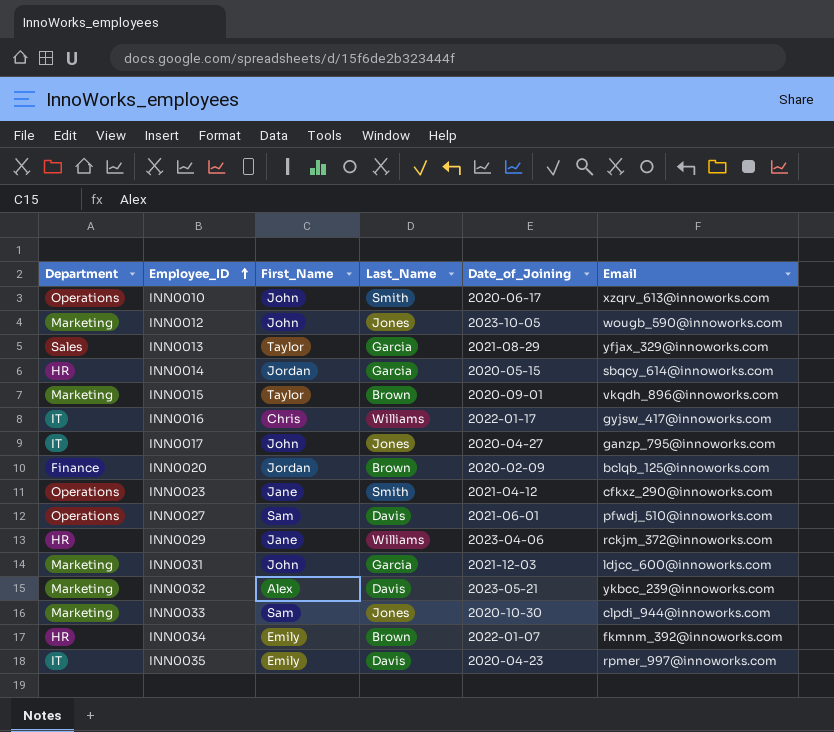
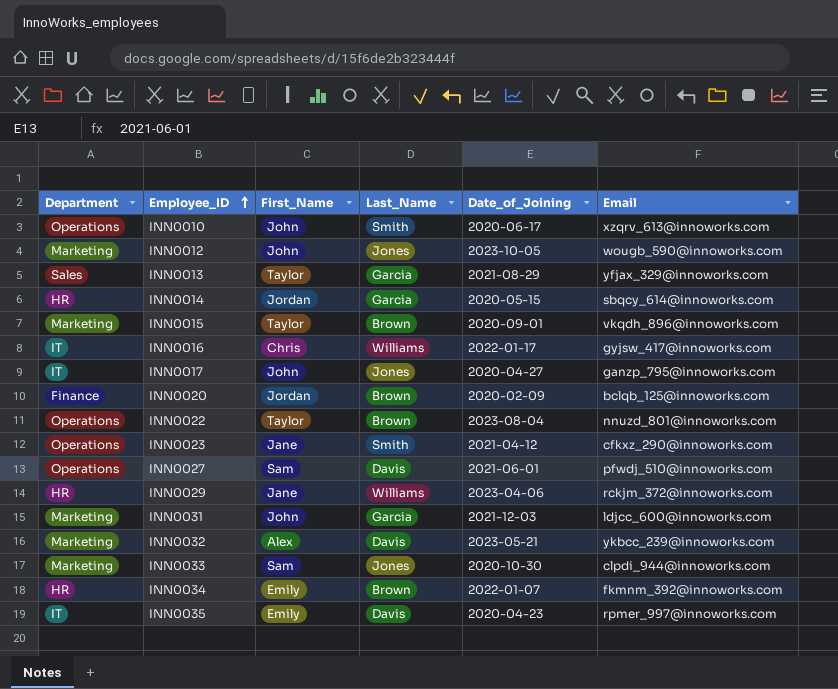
row INN0022: none -> Operations | Taylor | Brown | 2023-08-04 | nnuzd_801@innoworks.com

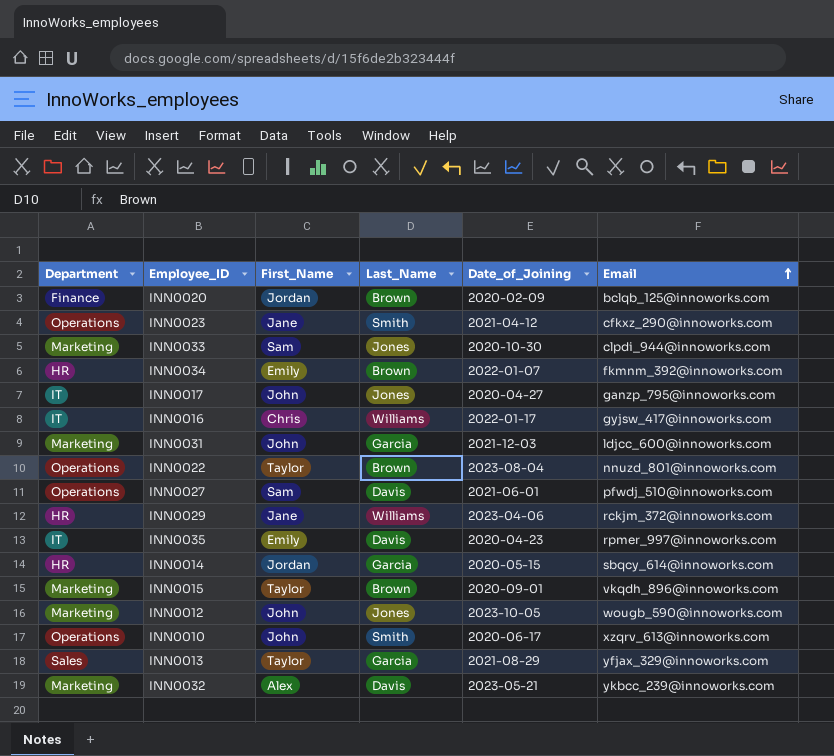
row order: Employee_ID ascending -> Email ascending

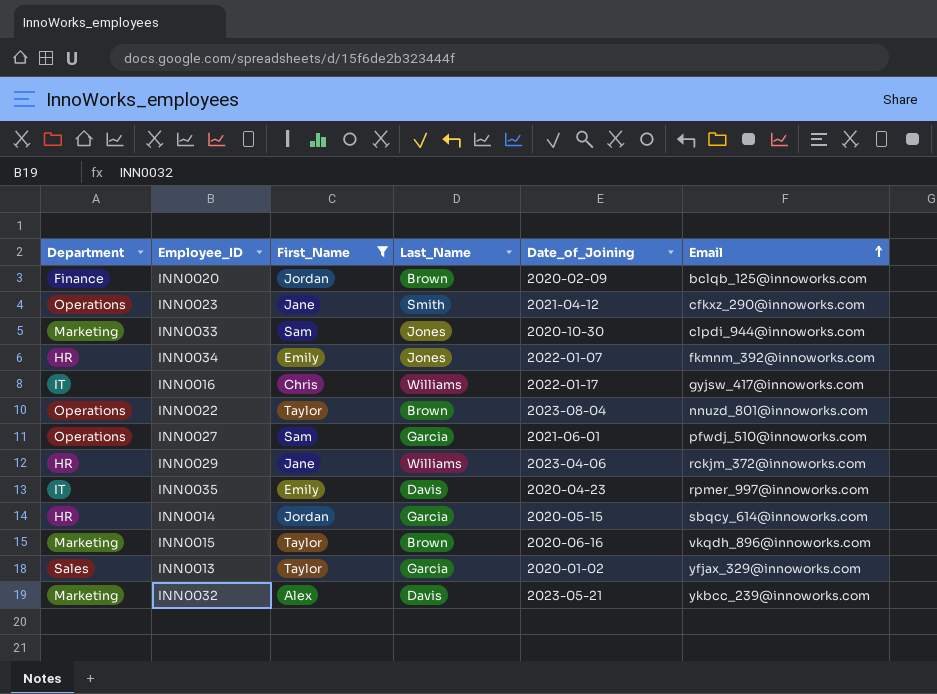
filter: none -> First_Name != John
INN0034 | Last_Name: Brown -> Jones
INN0027 | Last_Name: Davis -> Garcia
INN0015 | Date_of_Joining: 2020-09-01 -> 2020-06-16
INN0013 | Date_of_Joining: 2021-08-29 -> 2020-01-02

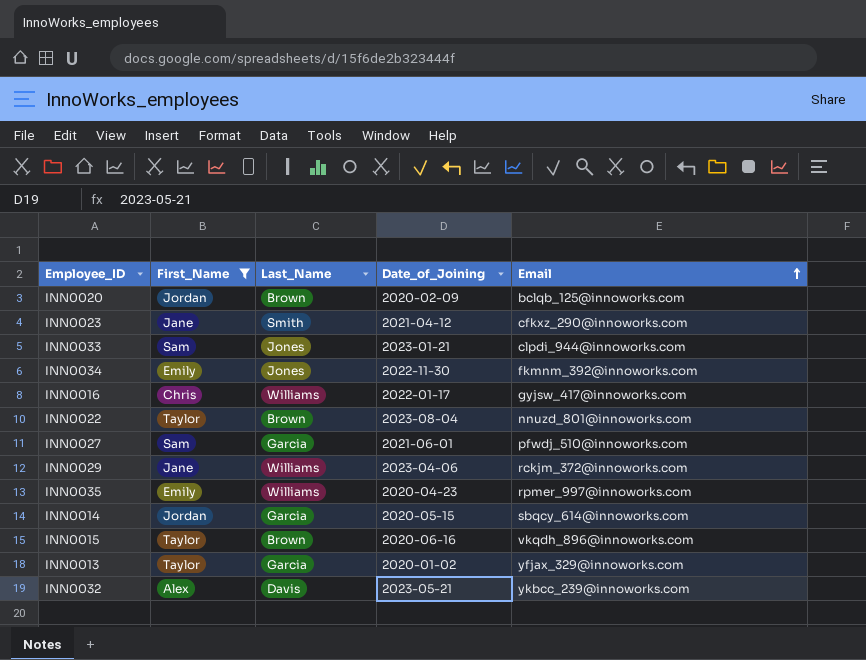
column Department | position: 1 -> none
INN0033 | Date_of_Joining: 2020-10-30 -> 2023-01-21
INN0034 | Date_of_Joining: 2022-01-07 -> 2022-11-30
INN0035 | Last_Name: Davis -> Williams

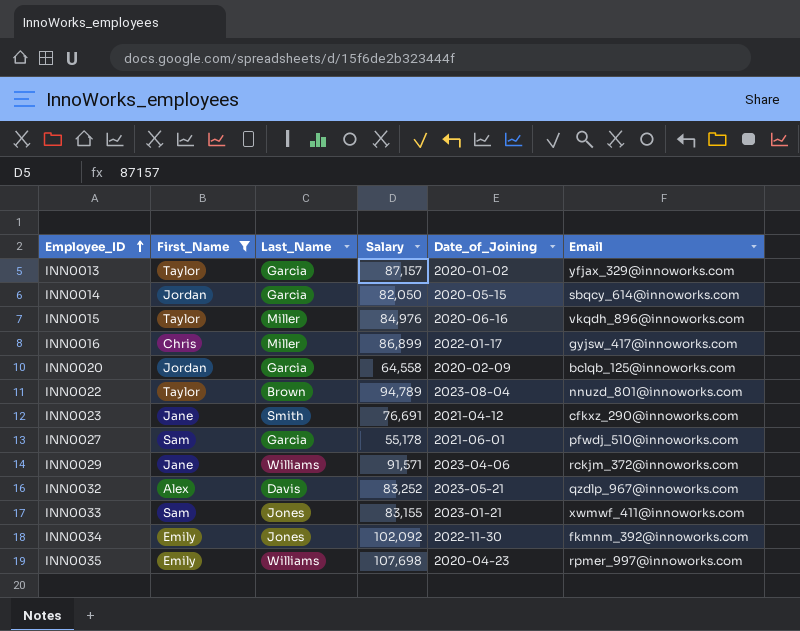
row order: Email ascending -> Employee_ID ascending
column Salary | position: none -> 4
INN0015 | Last_Name: Brown -> Miller
INN0016 | Last_Name: Williams -> Miller
INN0020 | Last_Name: Brown -> Garcia
INN0032 | Email: ykbcc_239@innoworks.com -> qzdlp_967@innoworks.com
INN0033 | Email: clpdi_944@innoworks.com -> xwmwf_411@innoworks.com

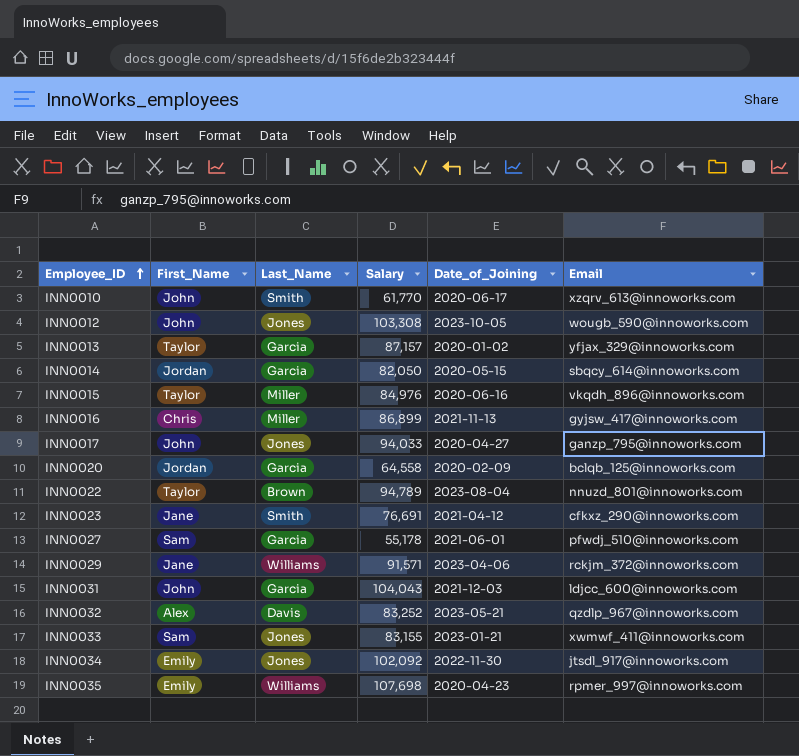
filter: First_Name != John -> none
INN0016 | Date_of_Joining: 2022-01-17 -> 2021-11-13
INN0034 | Email: fkmnm_392@innoworks.com -> jtsdl_917@innoworks.com

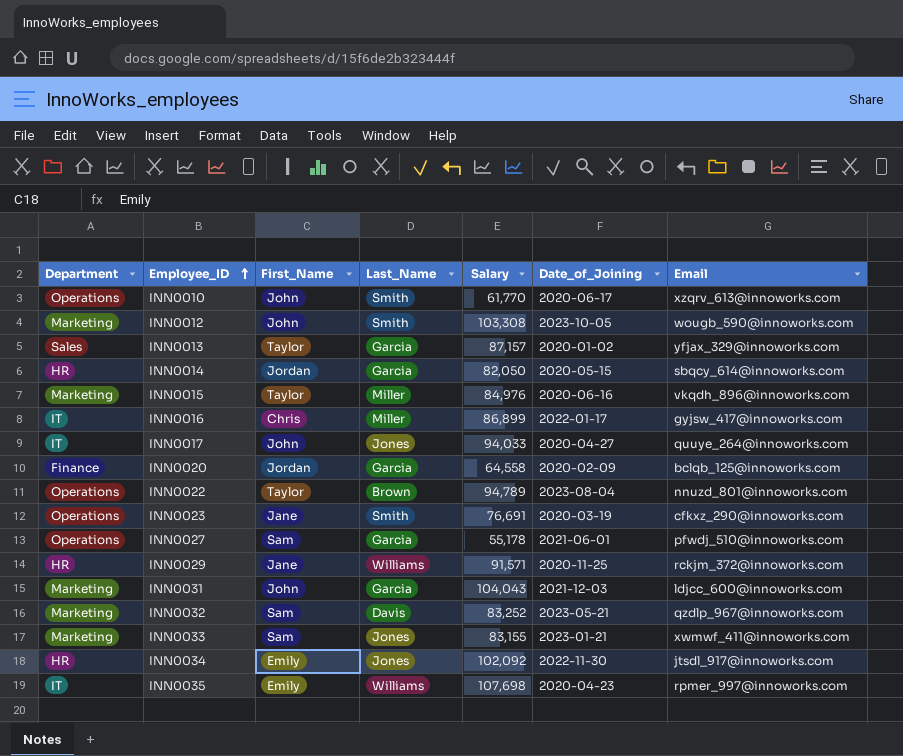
column Department | position: none -> 1
INN0012 | Last_Name: Jones -> Smith
INN0016 | Date_of_Joining: 2021-11-13 -> 2022-01-17
INN0017 | Email: ganzp_795@innoworks.com -> quuye_264@innoworks.com
INN0023 | Date_of_Joining: 2021-04-12 -> 2020-03-19
INN0029 | Date_of_Joining: 2023-04-06 -> 2020-11-25
INN0032 | First_Name: Alex -> Sam

